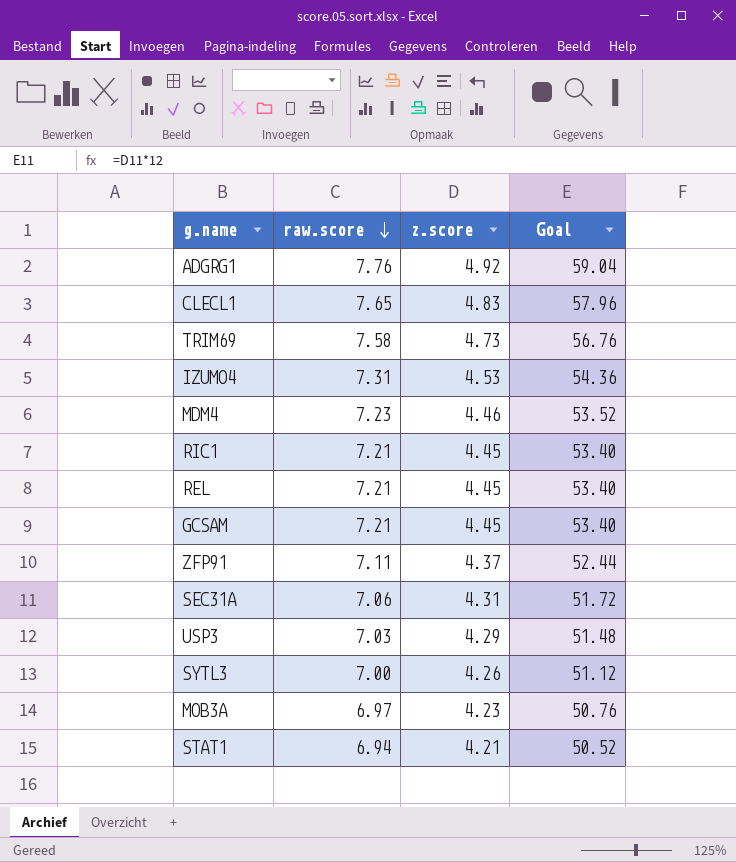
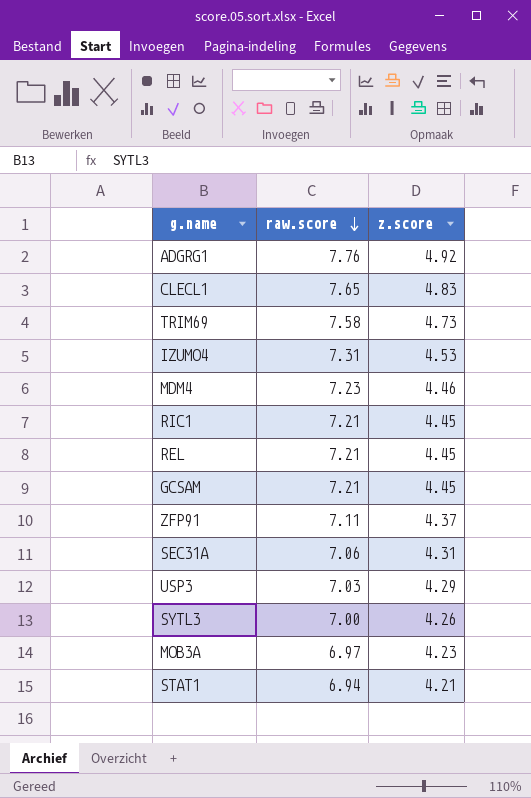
column Goal | formula: [z.score] * 12 -> none

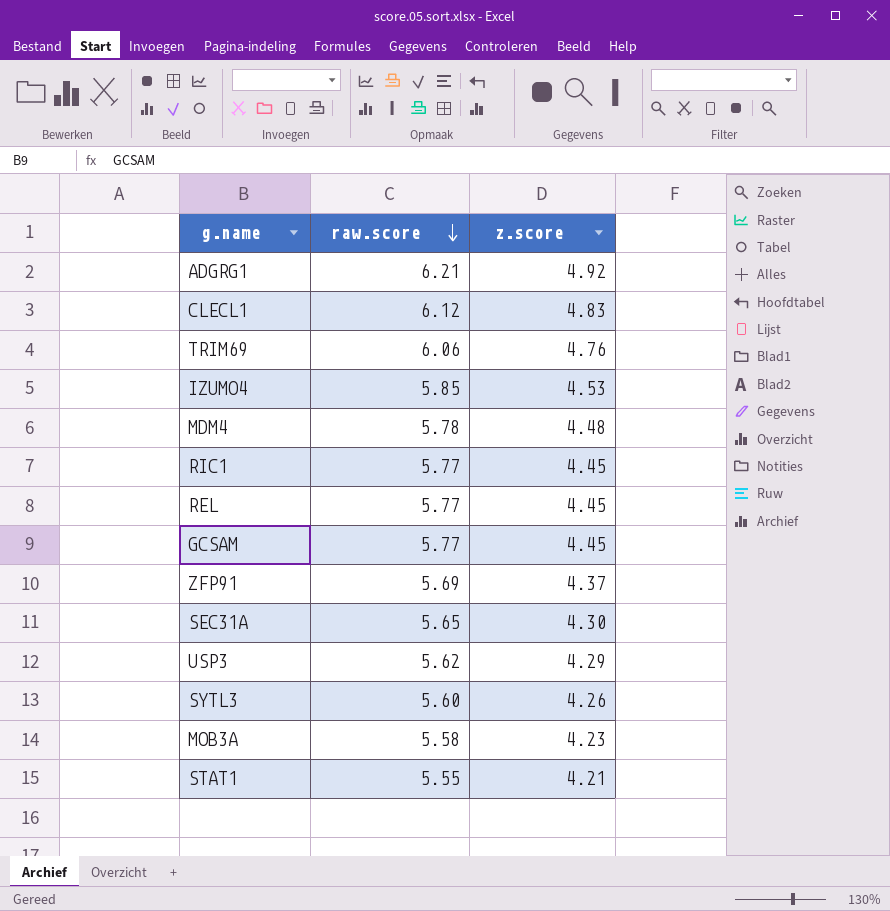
ADGRG1 | raw.score: 7.76 -> 6.21
CLECL1 | raw.score: 7.65 -> 6.12
TRIM69 | raw.score: 7.58 -> 6.06
TRIM69 | z.score: 4.73 -> 4.76
IZUMO4 | raw.score: 7.31 -> 5.85
MDM4 | raw.score: 7.23 -> 5.78
MDM4 | z.score: 4.46 -> 4.48
RIC1 | raw.score: 7.21 -> 5.77
REL | raw.score: 7.21 -> 5.77
GCSAM | raw.score: 7.21 -> 5.77
ZFP91 | raw.score: 7.11 -> 5.69
SEC31A | raw.score: 7.06 -> 5.65
SEC31A | z.score: 4.31 -> 4.30
USP3 | raw.score: 7.03 -> 5.62
SYTL3 | raw.score: 7.00 -> 5.60
MOB3A | raw.score: 6.97 -> 5.58
STAT1 | raw.score: 6.94 -> 5.55

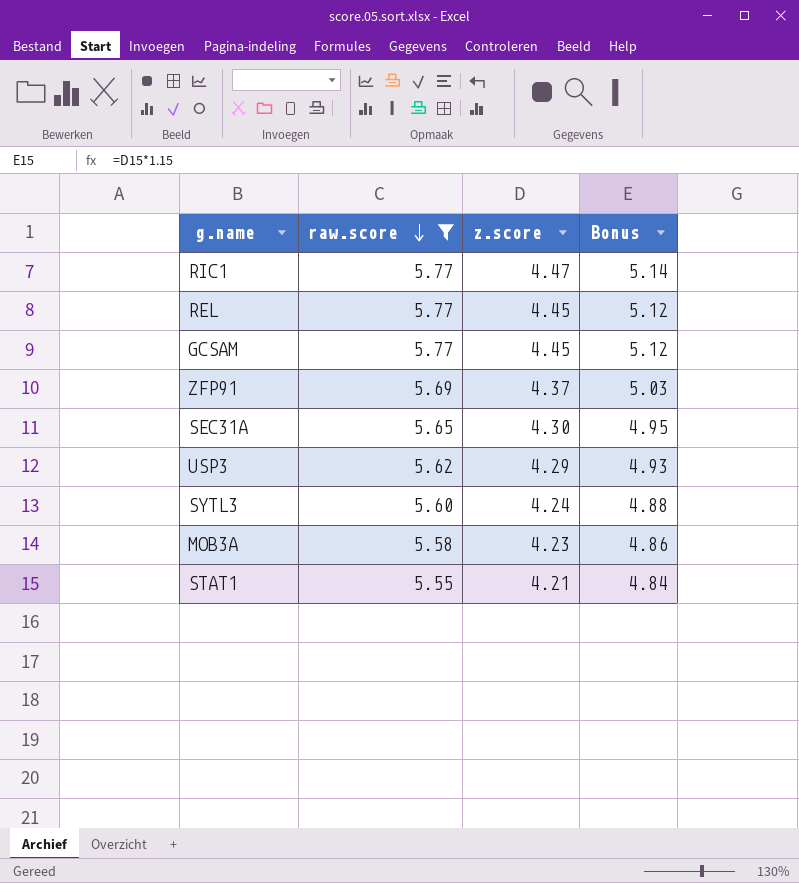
filter: none -> raw.score <= 5.77
column Bonus | formula: none -> [z.score] * 1.15
RIC1 | z.score: 4.45 -> 4.47
SYTL3 | z.score: 4.26 -> 4.24

